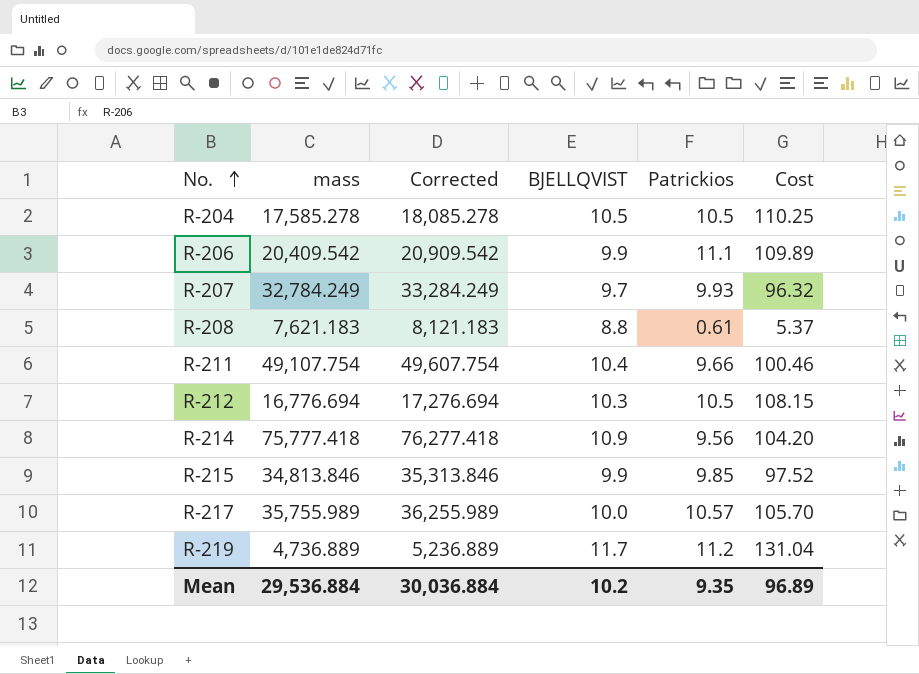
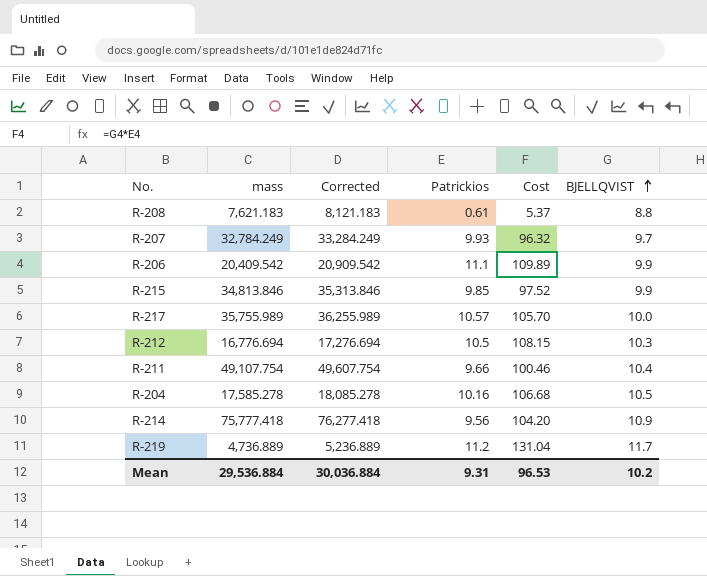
row order: No. ascending -> BJELLQVIST ascending
column BJELLQVIST | position: 4 -> 6
R-204 | Patrickios: 10.5 -> 10.16
R-204 | Cost: 110.25 -> 106.68
Mean | Patrickios: 9.35 -> 9.31
Mean | Cost: 96.89 -> 96.53

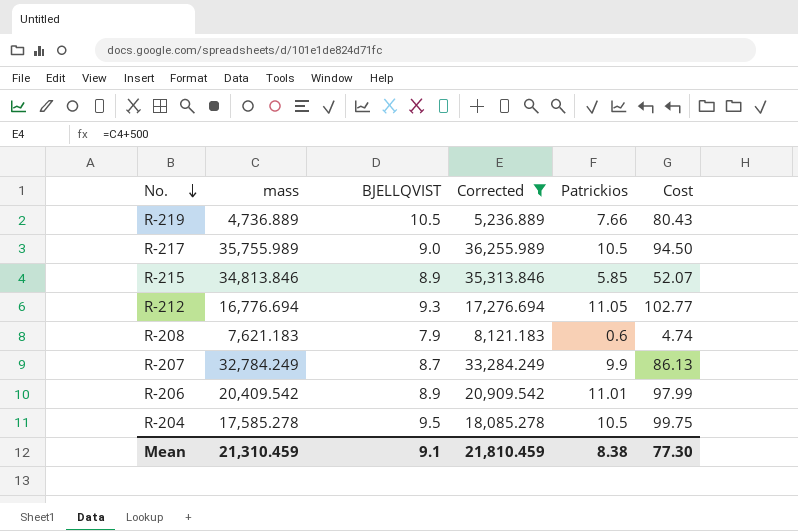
filter: none -> Corrected <= 36,255.989
row order: BJELLQVIST ascending -> No. descending
column BJELLQVIST | position: 6 -> 3
R-219 | BJELLQVIST: 11.7 -> 10.5
R-219 | Patrickios: 11.2 -> 7.66
R-219 | Cost: 131.04 -> 80.43
R-217 | BJELLQVIST: 10.0 -> 9.0
R-217 | Patrickios: 10.57 -> 10.5
R-217 | Cost: 105.70 -> 94.50
R-215 | BJELLQVIST: 9.9 -> 8.9
R-215 | Patrickios: 9.85 -> 5.85
R-215 | Cost: 97.52 -> 52.07
R-212 | BJELLQVIST: 10.3 -> 9.3
R-212 | Patrickios: 10.5 -> 11.05
R-212 | Cost: 108.15 -> 102.77
R-208 | BJELLQVIST: 8.8 -> 7.9
R-208 | Patrickios: 0.61 -> 0.6
R-208 | Cost: 5.37 -> 4.74
R-207 | BJELLQVIST: 9.7 -> 8.7
R-207 | Patrickios: 9.93 -> 9.9
R-207 | Cost: 96.32 -> 86.13
R-206 | BJELLQVIST: 9.9 -> 8.9
R-206 | Patrickios: 11.1 -> 11.01
R-206 | Cost: 109.89 -> 97.99
R-204 | BJELLQVIST: 10.5 -> 9.5
R-204 | Patrickios: 10.16 -> 10.5
R-204 | Cost: 106.68 -> 99.75
Mean | mass: 29,536.884 -> 21,310.459
Mean | BJELLQVIST: 10.2 -> 9.1
Mean | Corrected: 30,036.884 -> 21,810.459
Mean | Patrickios: 9.31 -> 8.38
Mean | Cost: 96.53 -> 77.30

